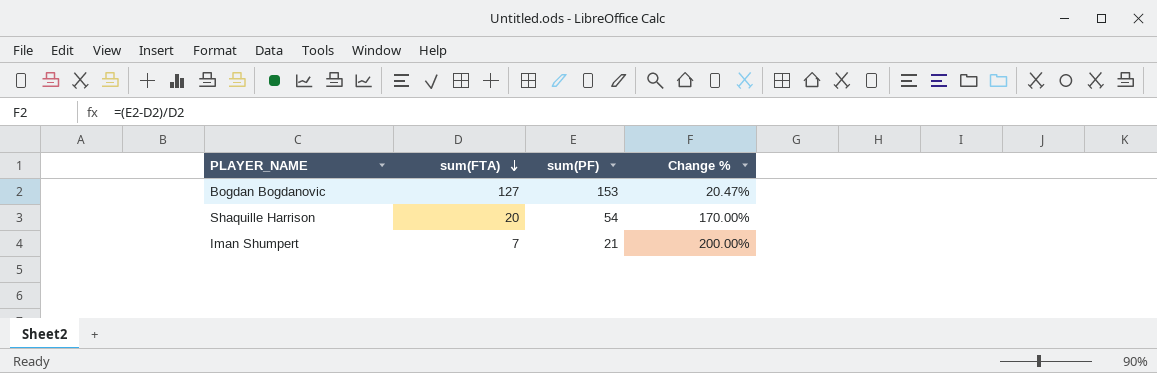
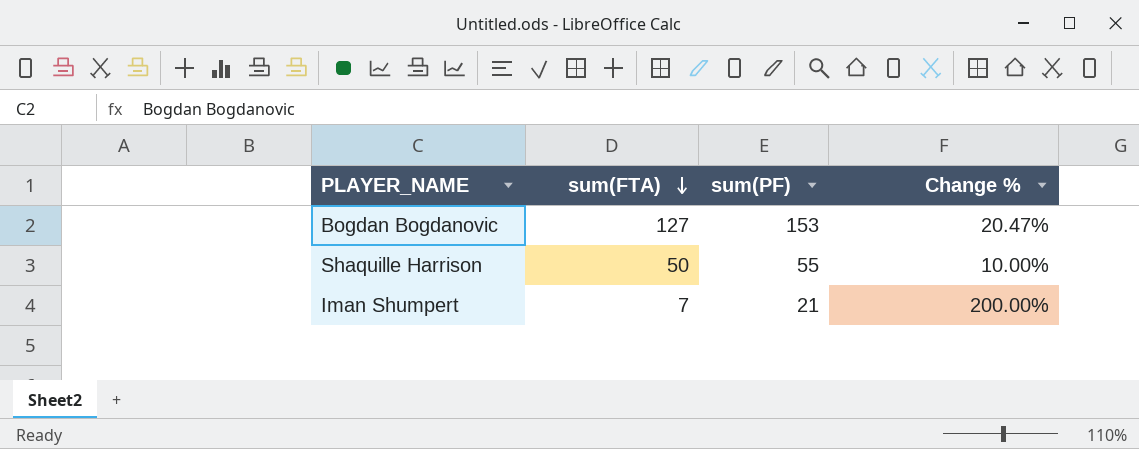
Shaquille Harrison | sum(FTA): 20 -> 50
Shaquille Harrison | sum(PF): 54 -> 55
Shaquille Harrison | Change %: 170.00% -> 10.00%

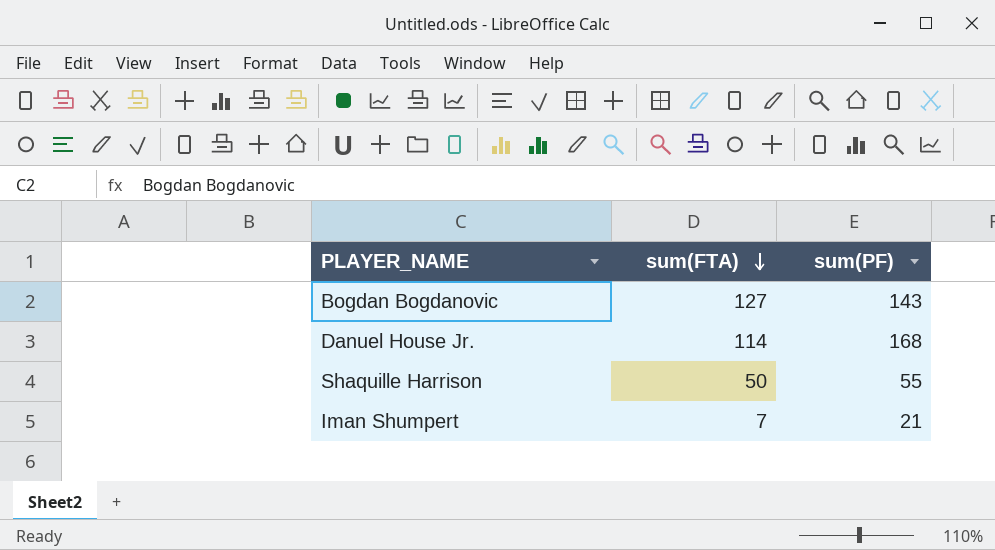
column Change % | formula: ([sum(PF)] - [sum(FTA)]) / [sum(FTA)] -> none
Bogdan Bogdanovic | sum(PF): 153 -> 143
row Danuel House Jr.: none -> 114 | 168

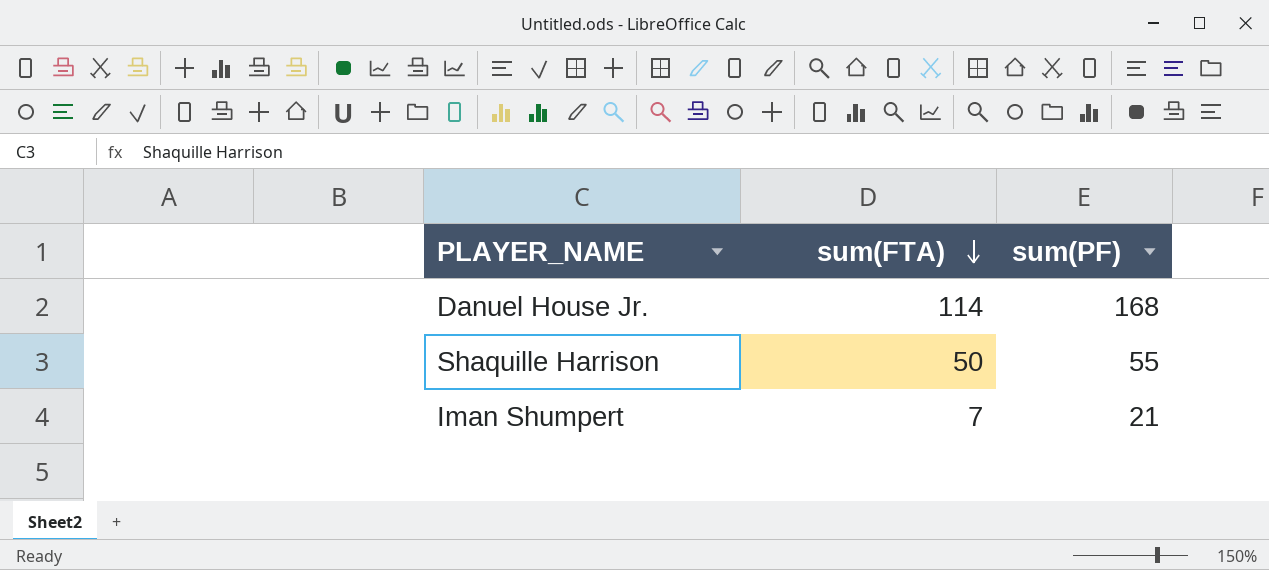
row Bogdan Bogdanovic: 127 | 143 -> none

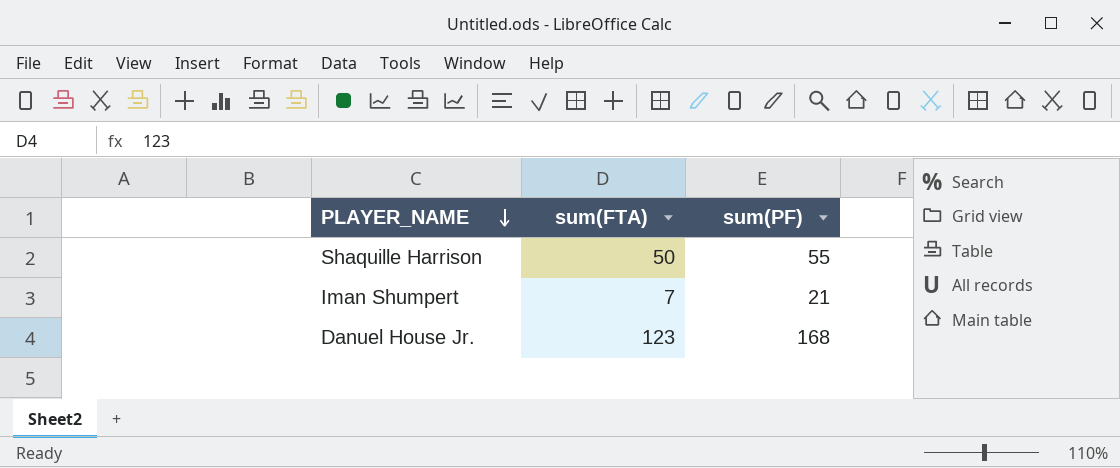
row order: sum(FTA) descending -> PLAYER_NAME descending
Danuel House Jr. | sum(FTA): 114 -> 123

